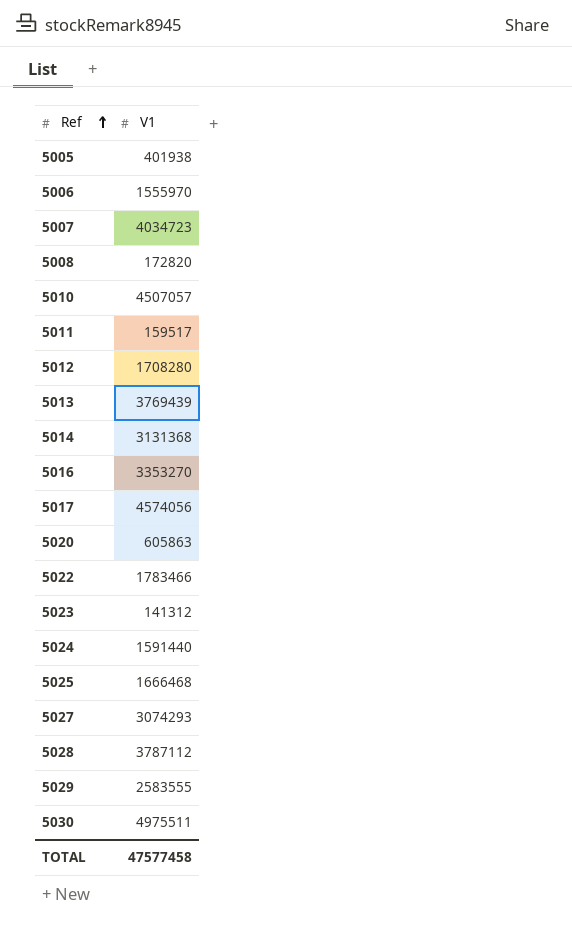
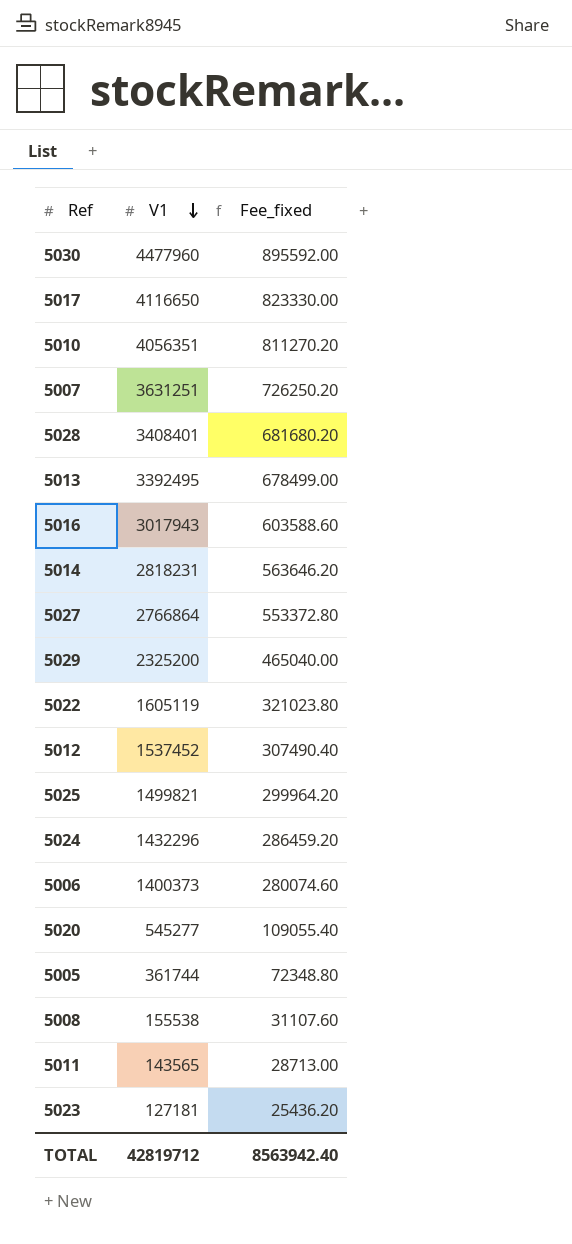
row order: Ref ascending -> V1 descending
column Fee_fixed | formula: none -> [V1] * 0.2
5030 | V1: 4975511 -> 4477960
5017 | V1: 4574056 -> 4116650
5010 | V1: 4507057 -> 4056351
5007 | V1: 4034723 -> 3631251
5028 | V1: 3787112 -> 3408401
5013 | V1: 3769439 -> 3392495
5016 | V1: 3353270 -> 3017943
5014 | V1: 3131368 -> 2818231
5027 | V1: 3074293 -> 2766864
5029 | V1: 2583555 -> 2325200
5022 | V1: 1783466 -> 1605119
5012 | V1: 1708280 -> 1537452
5025 | V1: 1666468 -> 1499821
5024 | V1: 1591440 -> 1432296
5006 | V1: 1555970 -> 1400373
5020 | V1: 605863 -> 545277
5005 | V1: 401938 -> 361744
5008 | V1: 172820 -> 155538
5011 | V1: 159517 -> 143565
5023 | V1: 141312 -> 127181
TOTAL | V1: 47577458 -> 42819712

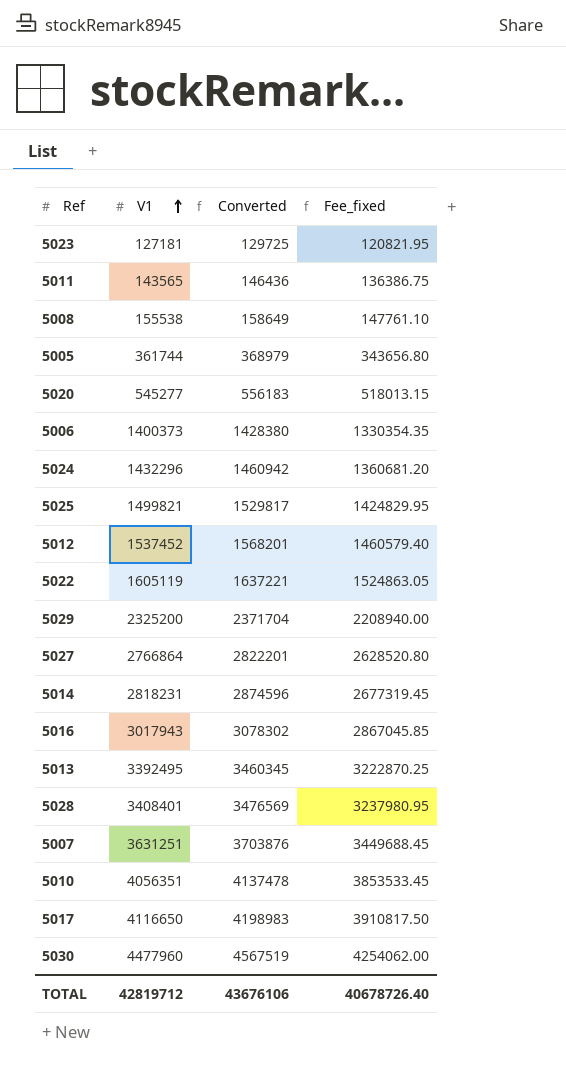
row order: V1 descending -> V1 ascending
column Converted | formula: none -> [V1] * 1.02
column Fee_fixed | formula: [V1] * 0.2 -> [V1] * 0.95
TOTAL | Fee_fixed: 8563942.40 -> 40678726.40

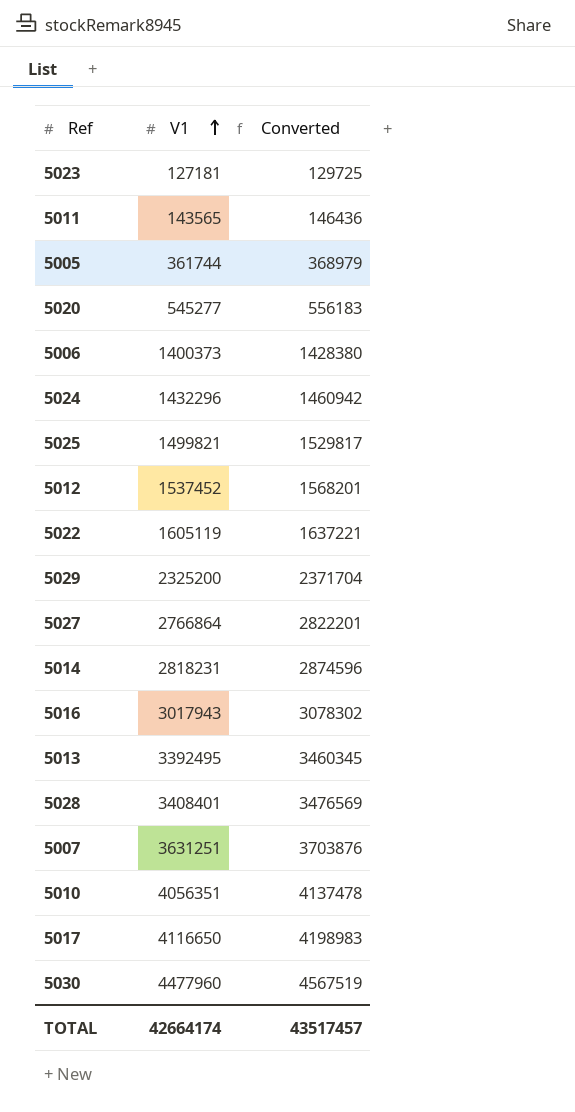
column Fee_fixed | formula: [V1] * 0.95 -> none
row 5008: 155538 | 158649 | 147761.10 -> none
TOTAL | V1: 42819712 -> 42664174
TOTAL | Converted: 43676106 -> 43517457

